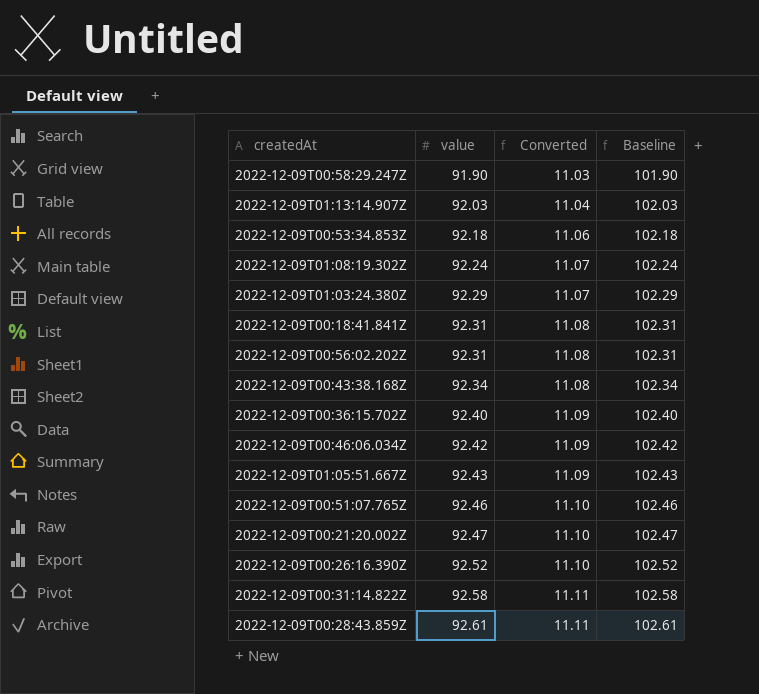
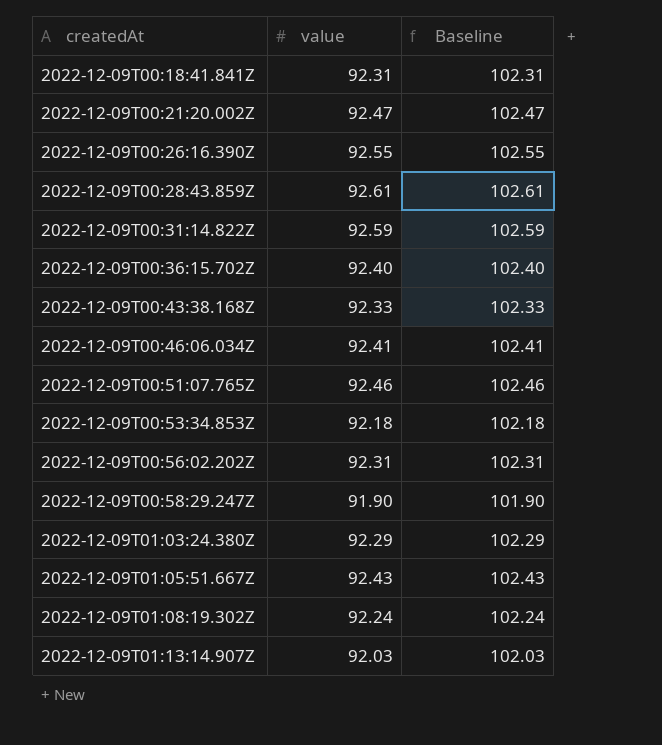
row order: value ascending -> createdAt ascending
column Converted | formula: [value] * 0.12 -> none
2022-12-09T00:26:16.390Z | value: 92.52 -> 92.55
2022-12-09T00:26:16.390Z | Baseline: 102.52 -> 102.55
2022-12-09T00:31:14.822Z | value: 92.58 -> 92.59
2022-12-09T00:31:14.822Z | Baseline: 102.58 -> 102.59
2022-12-09T00:43:38.168Z | value: 92.34 -> 92.33
2022-12-09T00:43:38.168Z | Baseline: 102.34 -> 102.33
2022-12-09T00:46:06.034Z | value: 92.42 -> 92.41
2022-12-09T00:46:06.034Z | Baseline: 102.42 -> 102.41

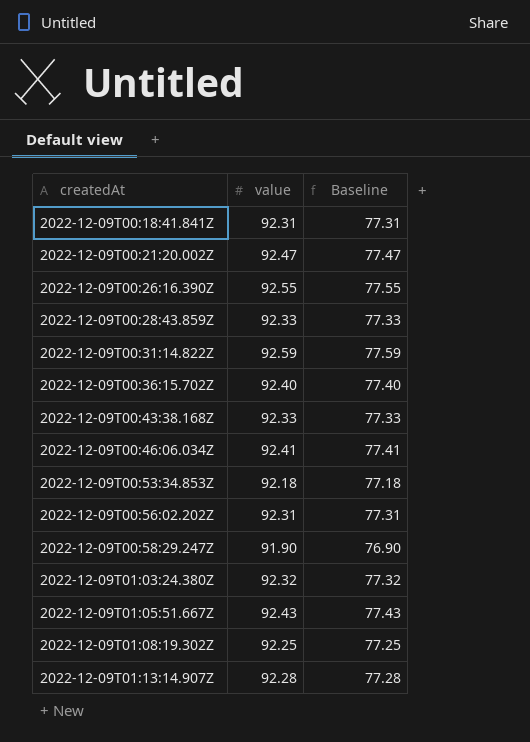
column Baseline | formula: [value] + 10 -> [value] - 15
row 2022-12-09T00:51:07.765Z: 92.46 | 102.46 -> none
2022-12-09T00:28:43.859Z | value: 92.61 -> 92.33
2022-12-09T01:03:24.380Z | value: 92.29 -> 92.32
2022-12-09T01:08:19.302Z | value: 92.24 -> 92.25
2022-12-09T01:13:14.907Z | value: 92.03 -> 92.28

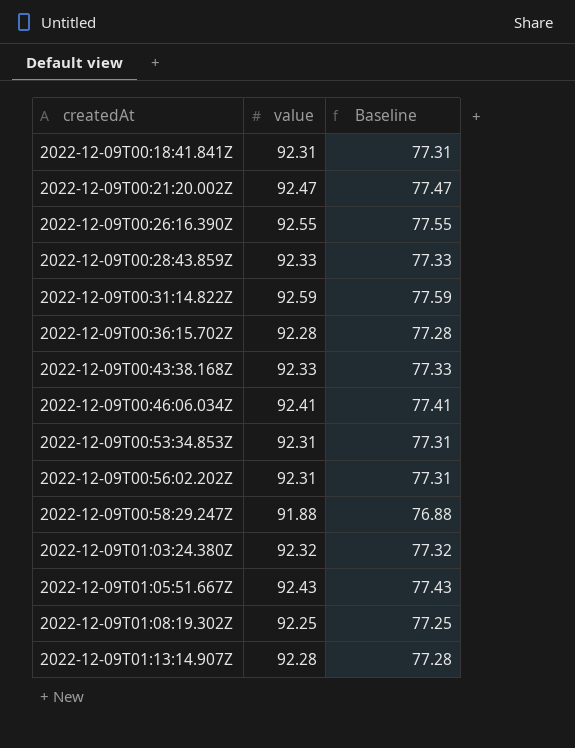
2022-12-09T00:36:15.702Z | value: 92.40 -> 92.28
2022-12-09T00:36:15.702Z | Baseline: 77.40 -> 77.28
2022-12-09T00:53:34.853Z | value: 92.18 -> 92.31
2022-12-09T00:53:34.853Z | Baseline: 77.18 -> 77.31
2022-12-09T00:58:29.247Z | value: 91.90 -> 91.88
2022-12-09T00:58:29.247Z | Baseline: 76.90 -> 76.88

